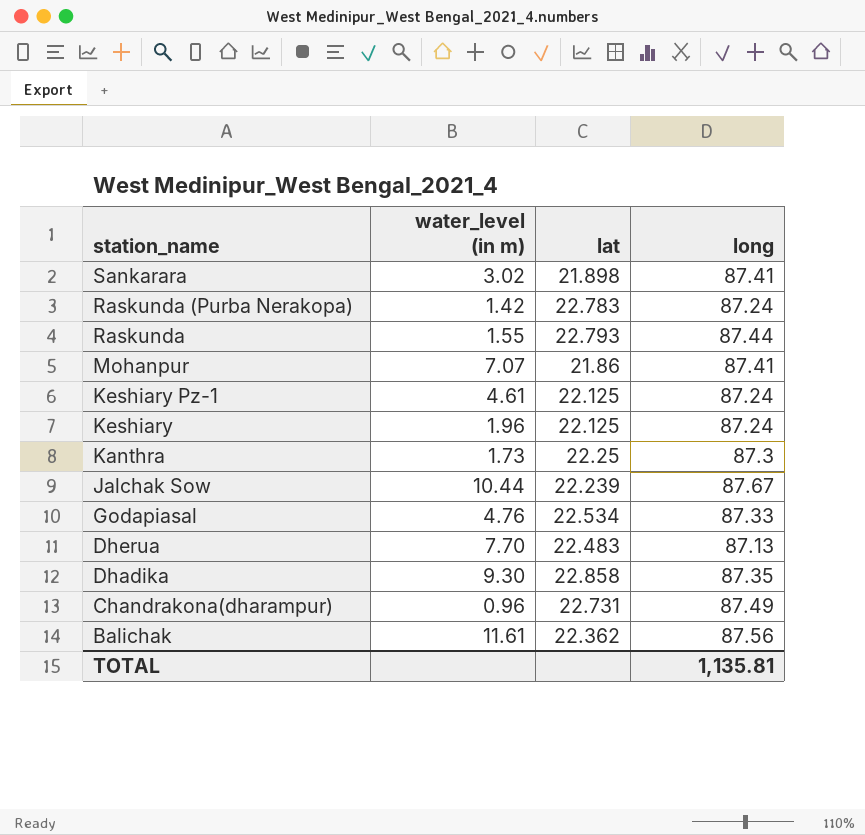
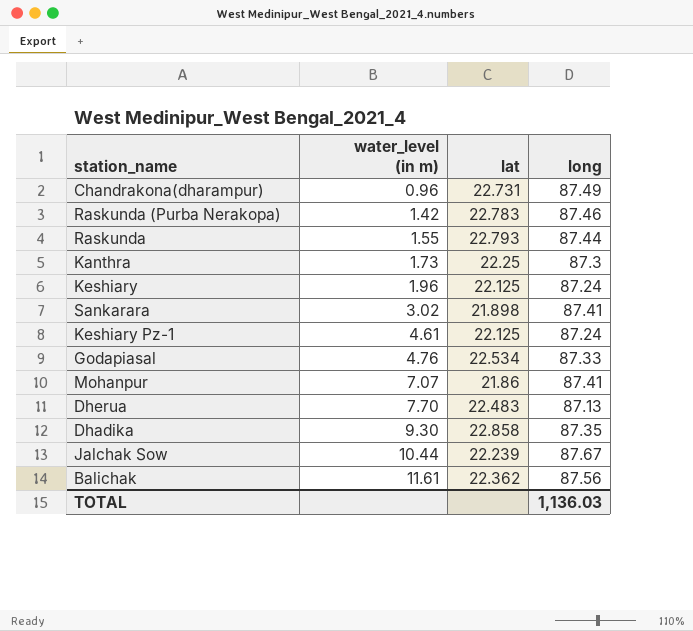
row order: station_name descending -> water_level (in m) ascending
Raskunda (Purba Nerakopa) | long: 87.24 -> 87.46
TOTAL | long: 1,135.81 -> 1,136.03

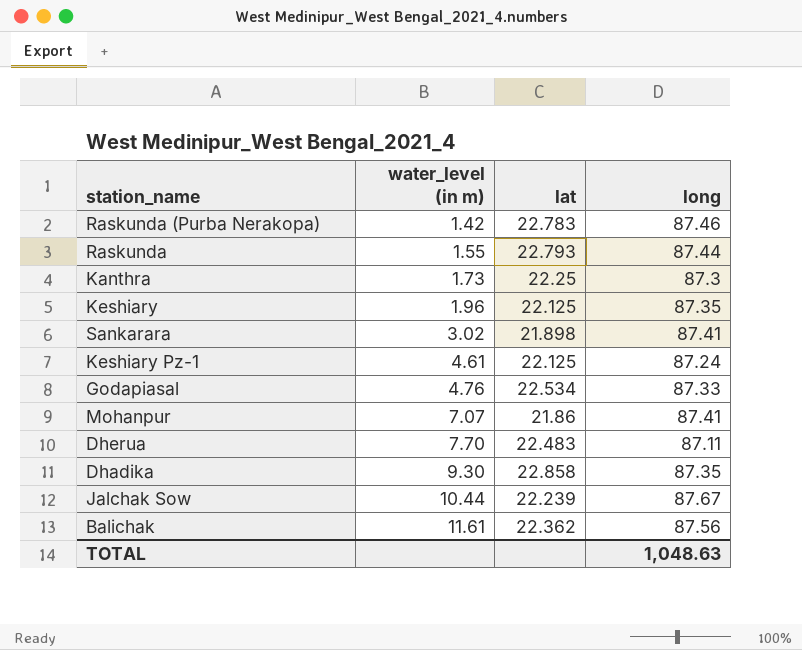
row Chandrakona(dharampur): 0.96 | 22.731 | 87.49 -> none
Keshiary | long: 87.24 -> 87.35
Dherua | long: 87.13 -> 87.11
TOTAL | long: 1,136.03 -> 1,048.63

